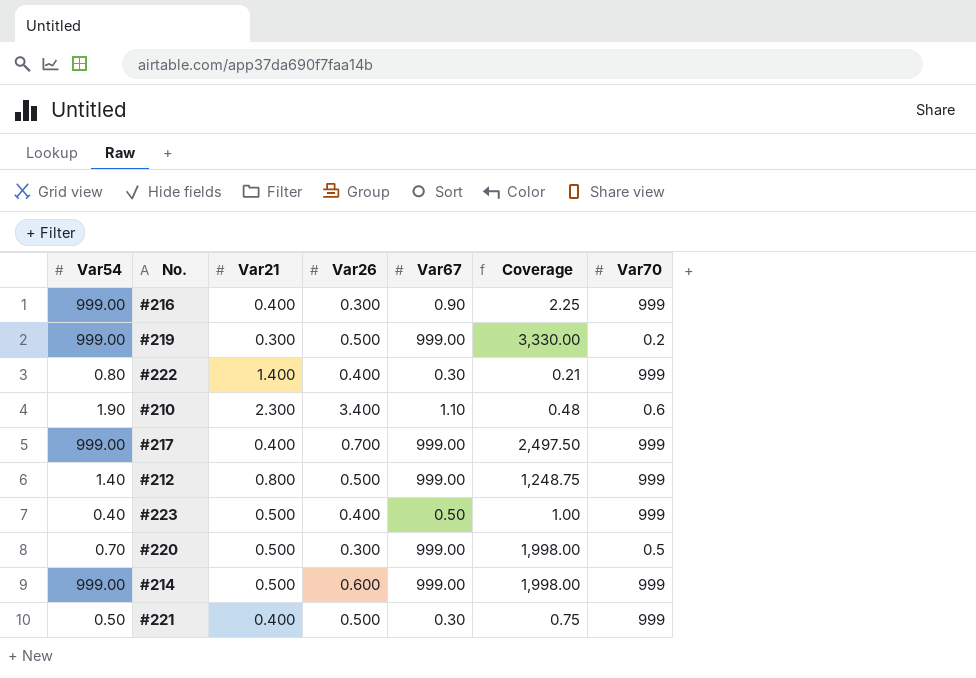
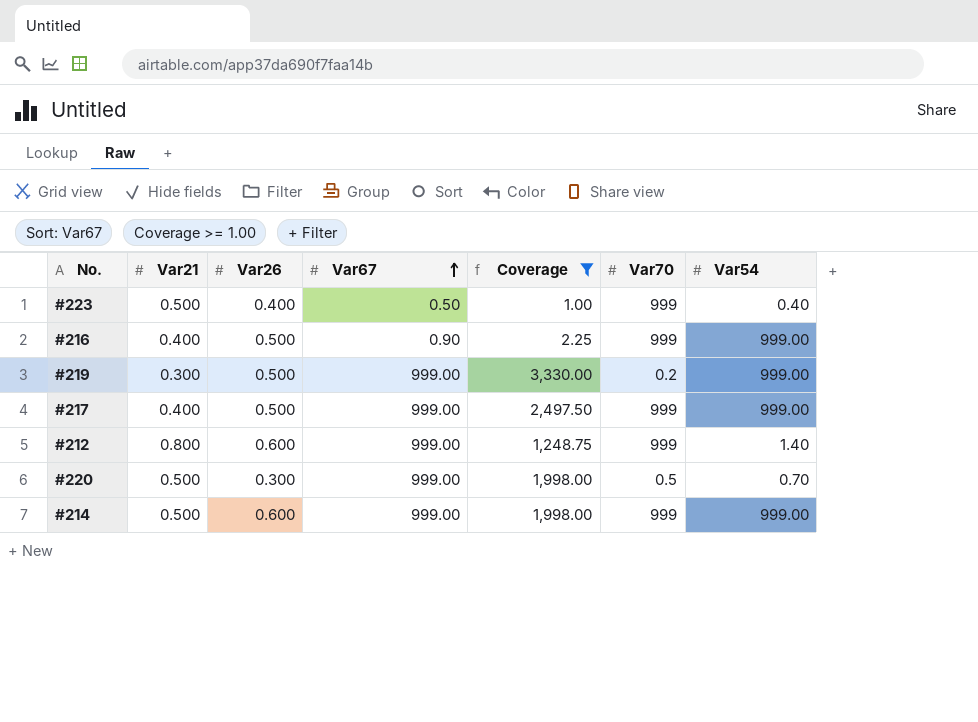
filter: none -> Coverage >= 1.00
row order: none -> Var67 ascending
column Var54 | position: 1 -> 7
#216 | Var26: 0.300 -> 0.500
#217 | Var26: 0.700 -> 0.500
#212 | Var26: 0.500 -> 0.600

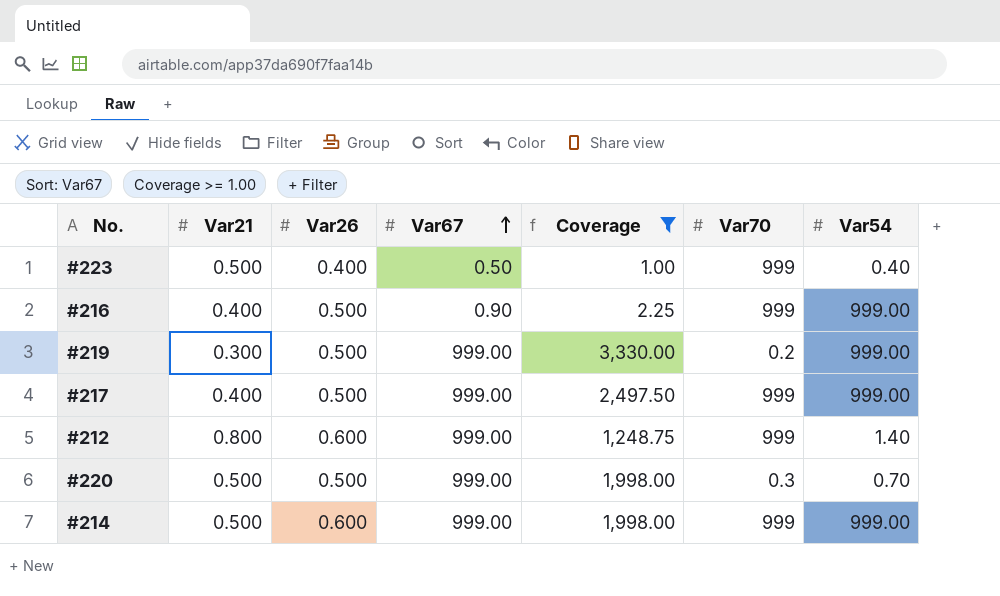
#220 | Var26: 0.300 -> 0.500
#220 | Var70: 0.5 -> 0.3

